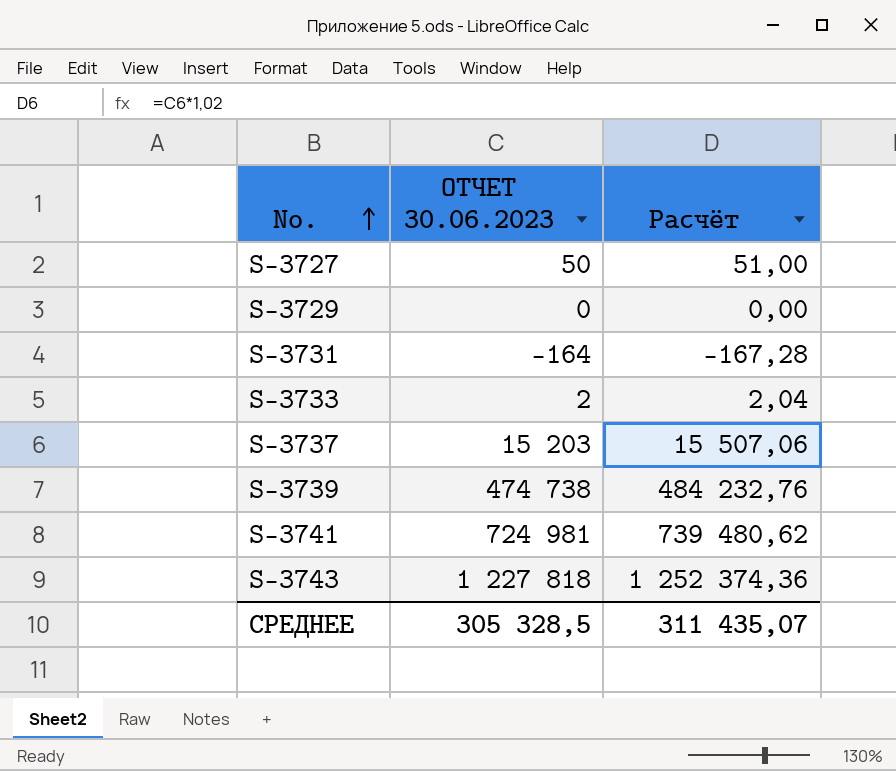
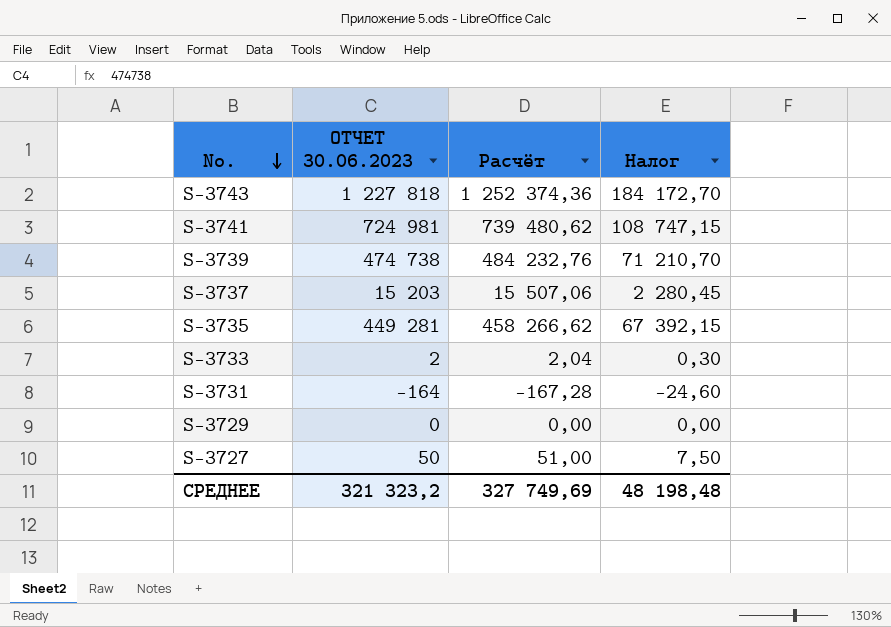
row order: No. ascending -> No. descending
column Налог | formula: none -> [ОТЧЕТ 30.06.2023] * 0,15
row S-3735: none -> 449 281 | 458 266,62 | 67 392,15
СРЕДНЕЕ | ОТЧЕТ 30.06.2023: 305 328,5 -> 321 323,2
СРЕДНЕЕ | Расчёт: 311 435,07 -> 327 749,69

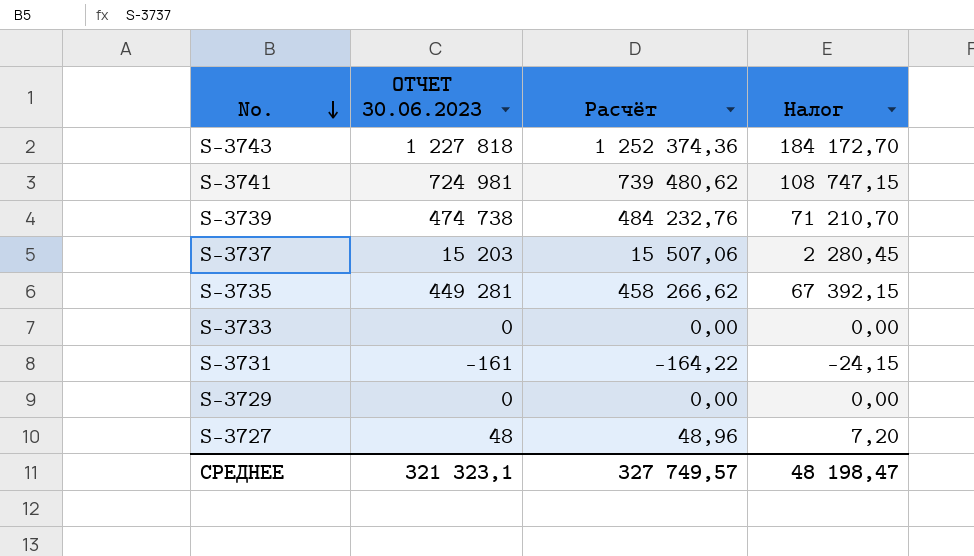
S-3733 | ОТЧЕТ 30.06.2023: 2 -> 0
S-3733 | Расчёт: 2,04 -> 0,00
S-3733 | Налог: 0,30 -> 0,00
S-3731 | ОТЧЕТ 30.06.2023: -164 -> -161
S-3731 | Расчёт: -167,28 -> -164,22
S-3731 | Налог: -24,60 -> -24,15
S-3727 | ОТЧЕТ 30.06.2023: 50 -> 48
S-3727 | Расчёт: 51,00 -> 48,96
S-3727 | Налог: 7,50 -> 7,20
СРЕДНЕЕ | ОТЧЕТ 30.06.2023: 321 323,2 -> 321 323,1
СРЕДНЕЕ | Расчёт: 327 749,69 -> 327 749,57
СРЕДНЕЕ | Налог: 48 198,48 -> 48 198,47

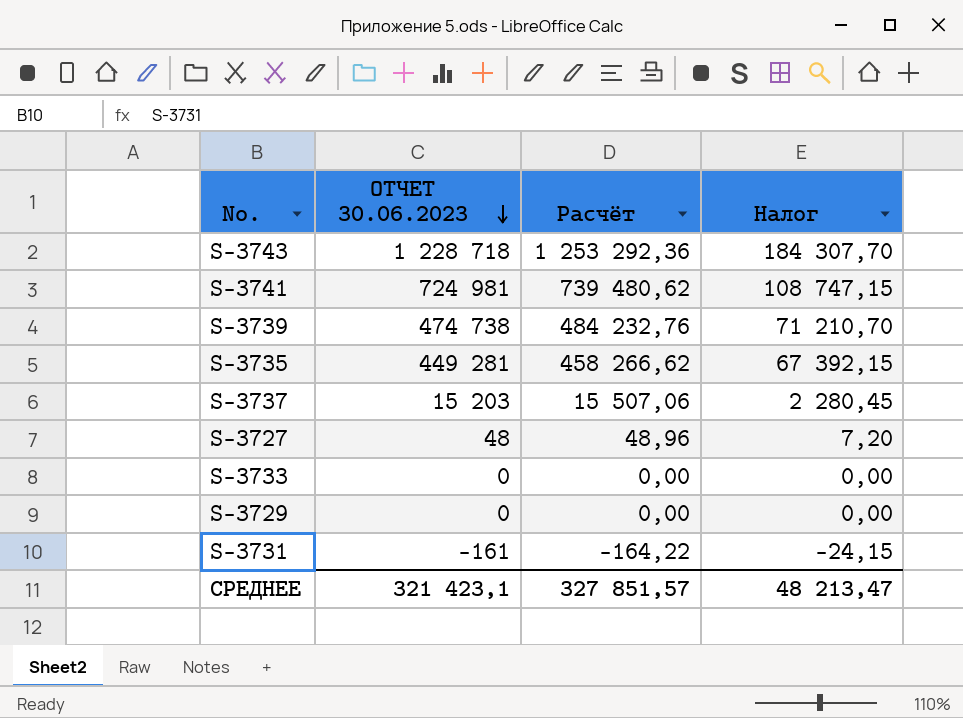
row order: No. descending -> ОТЧЕТ 30.06.2023 descending
S-3743 | ОТЧЕТ 30.06.2023: 1 227 818 -> 1 228 718
S-3743 | Расчёт: 1 252 374,36 -> 1 253 292,36
S-3743 | Налог: 184 172,70 -> 184 307,70
СРЕДНЕЕ | ОТЧЕТ 30.06.2023: 321 323,1 -> 321 423,1
СРЕДНЕЕ | Расчёт: 327 749,57 -> 327 851,57
СРЕДНЕЕ | Налог: 48 198,47 -> 48 213,47

